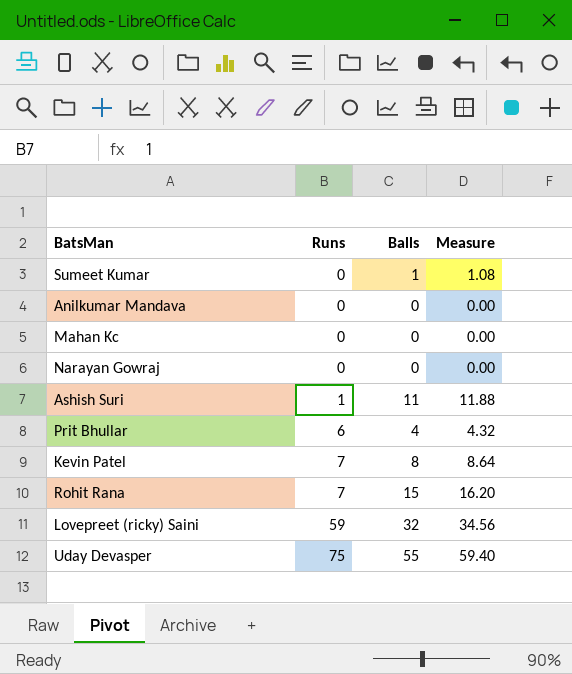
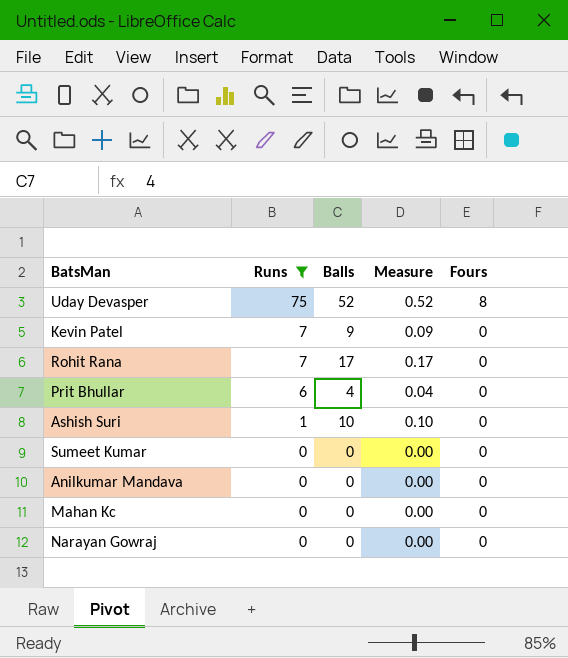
filter: none -> Runs != 59
row order: Runs ascending -> Runs descending
column Measure | formula: [Balls] * 1.08 -> [Balls] * 0.01
column Fours | position: none -> 5
Uday Devasper | Balls: 55 -> 52
Kevin Patel | Balls: 8 -> 9
Rohit Rana | Balls: 15 -> 17
Ashish Suri | Balls: 11 -> 10
Sumeet Kumar | Balls: 1 -> 0

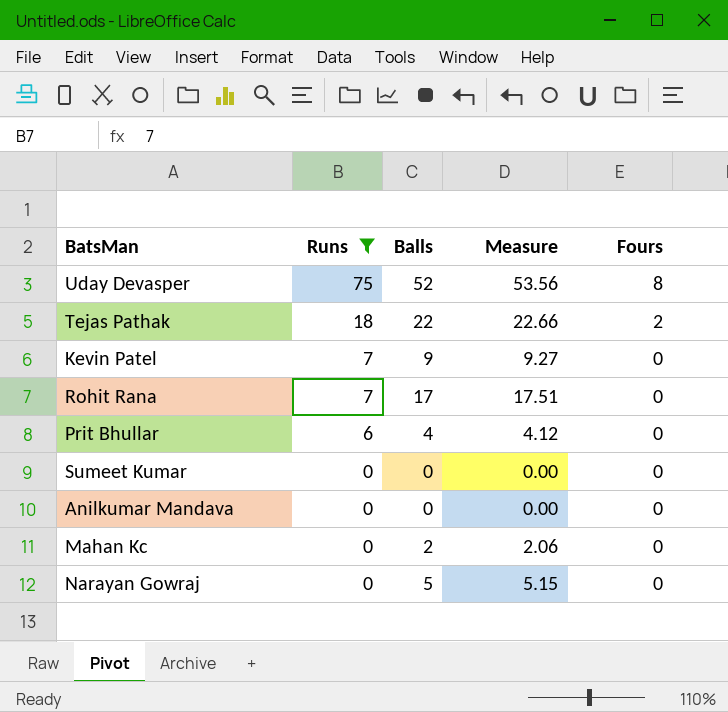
column Measure | formula: [Balls] * 0.01 -> [Balls] * 1.03
row Ashish Suri: 1 | 10 | 0.10 | 0 -> none
row Tejas Pathak: none -> 18 | 22 | 22.66 | 2
Mahan Kc | Balls: 0 -> 2
Narayan Gowraj | Balls: 0 -> 5

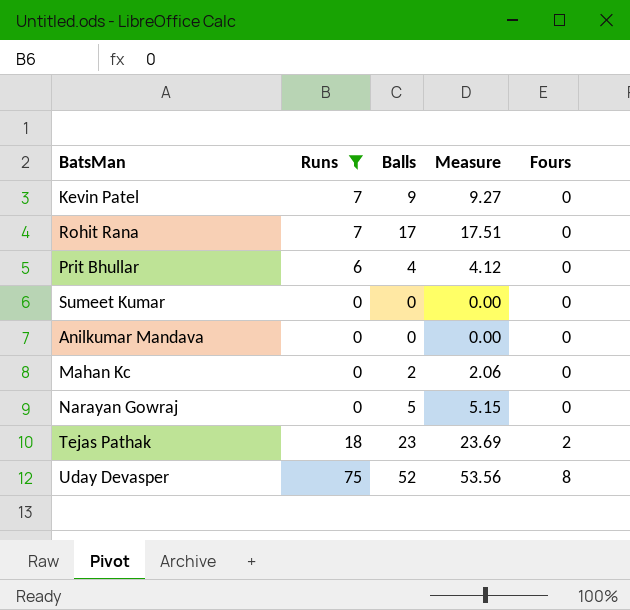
row order: Runs descending -> Fours ascending
Tejas Pathak | Balls: 22 -> 23
Tejas Pathak | Measure: 22.66 -> 23.69

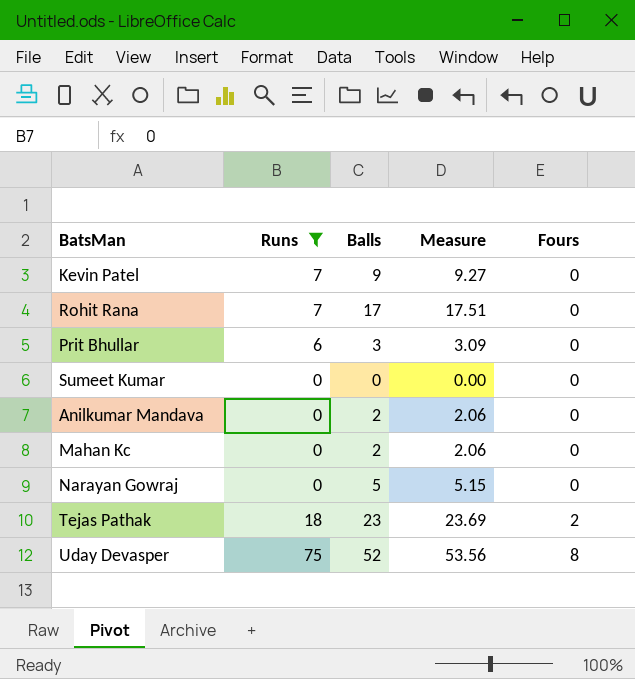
Prit Bhullar | Balls: 4 -> 3
Prit Bhullar | Measure: 4.12 -> 3.09
Anilkumar Mandava | Balls: 0 -> 2
Anilkumar Mandava | Measure: 0.00 -> 2.06

